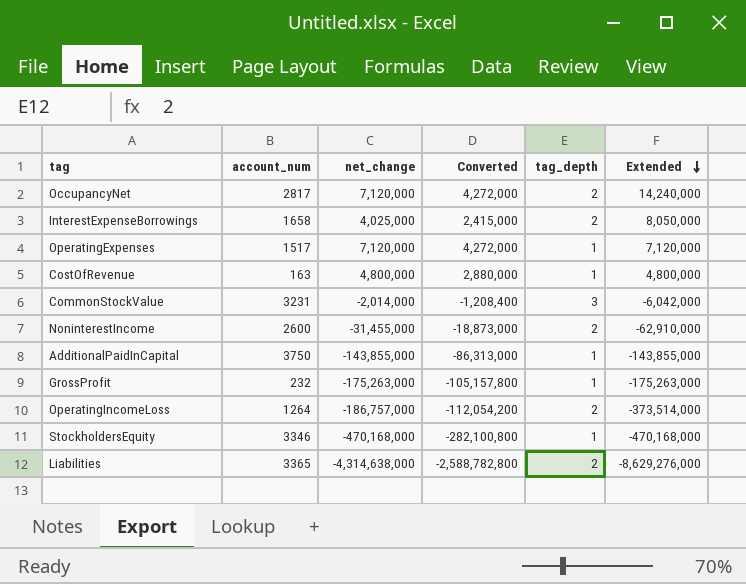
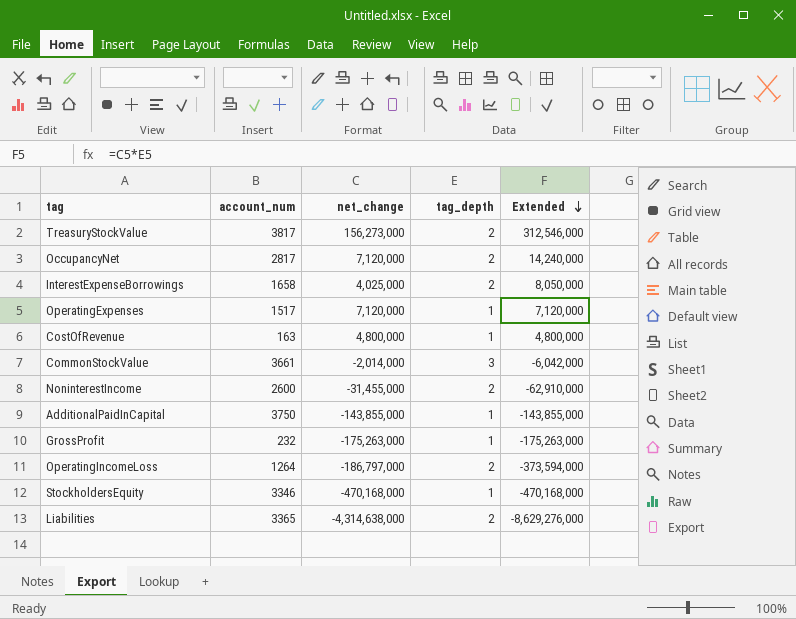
column Converted | formula: [net_change] * 0.6 -> none
row TreasuryStockValue: none -> 3817 | 156,273,000 | 2 | 312,546,000
CommonStockValue | account_num: 3231 -> 3661
OperatingIncomeLoss | net_change: -186,757,000 -> -186,797,000
OperatingIncomeLoss | Extended: -373,514,000 -> -373,594,000

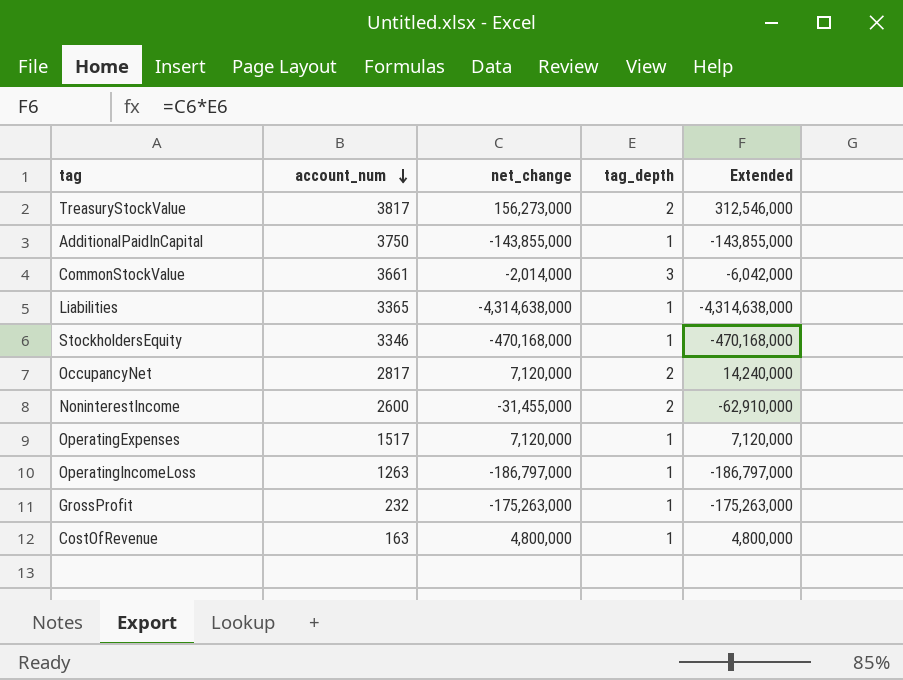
row order: Extended descending -> account_num descending
row InterestExpenseBorrowings: 1658 | 4,025,000 | 2 | 8,050,000 -> none
Liabilities | tag_depth: 2 -> 1
Liabilities | Extended: -8,629,276,000 -> -4,314,638,000
OperatingIncomeLoss | account_num: 1264 -> 1263
OperatingIncomeLoss | tag_depth: 2 -> 1
OperatingIncomeLoss | Extended: -373,594,000 -> -186,797,000

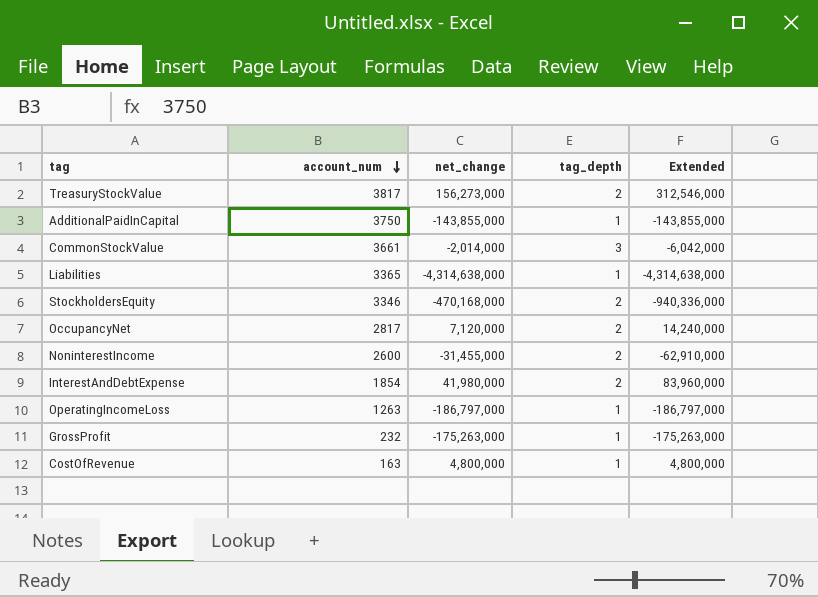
row OperatingExpenses: 1517 | 7,120,000 | 1 | 7,120,000 -> none
StockholdersEquity | tag_depth: 1 -> 2
StockholdersEquity | Extended: -470,168,000 -> -940,336,000
row InterestAndDebtExpense: none -> 1854 | 41,980,000 | 2 | 83,960,000

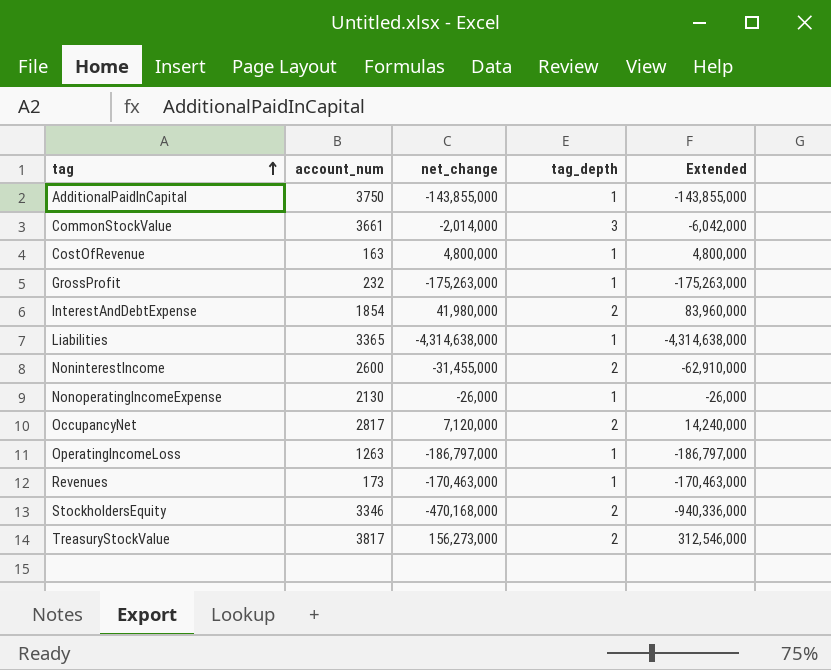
row order: account_num descending -> tag ascending
row NonoperatingIncomeExpense: none -> 2130 | -26,000 | 1 | -26,000
row Revenues: none -> 173 | -170,463,000 | 1 | -170,463,000

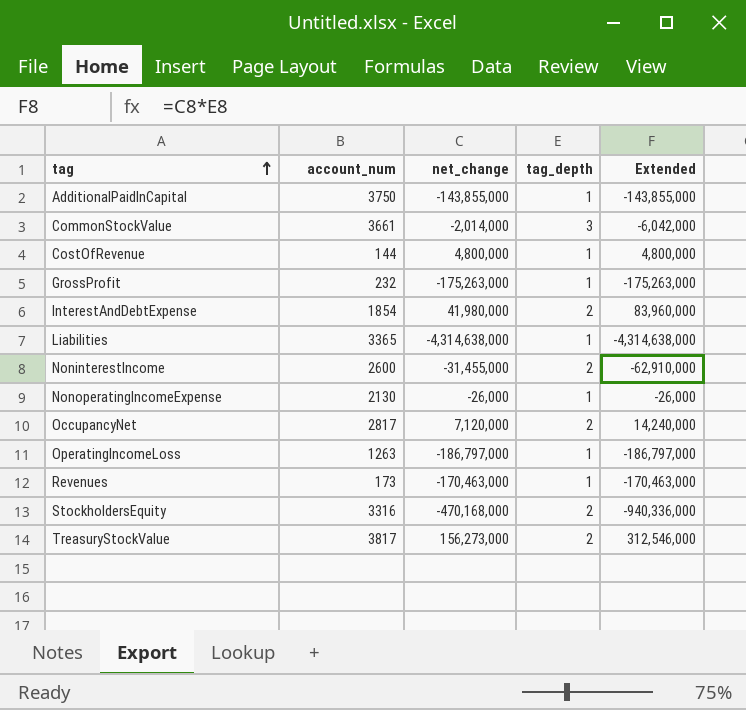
CostOfRevenue | account_num: 163 -> 144
StockholdersEquity | account_num: 3346 -> 3316

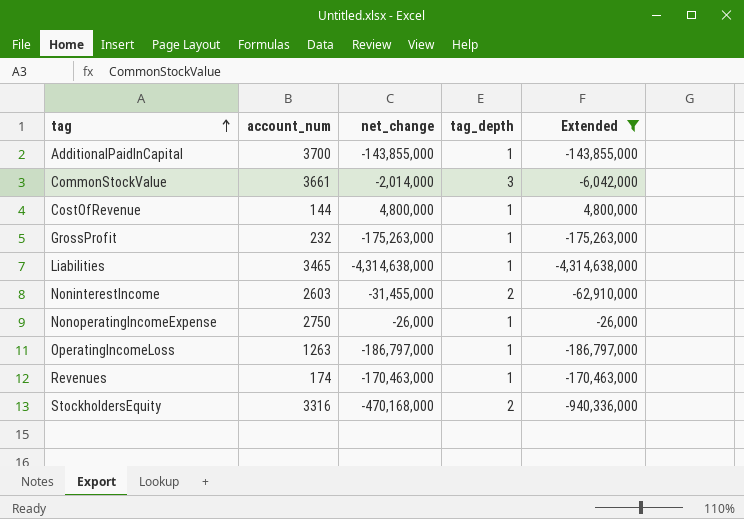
filter: none -> Extended <= 4,800,000
AdditionalPaidInCapital | account_num: 3750 -> 3700
Liabilities | account_num: 3365 -> 3465
NoninterestIncome | account_num: 2600 -> 2603
NonoperatingIncomeExpense | account_num: 2130 -> 2750
Revenues | account_num: 173 -> 174

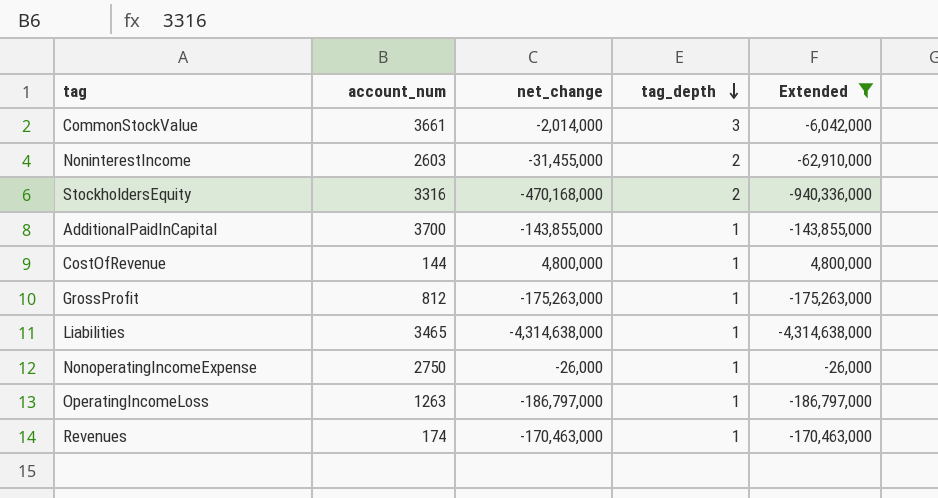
row order: tag ascending -> tag_depth descending
GrossProfit | account_num: 232 -> 812

